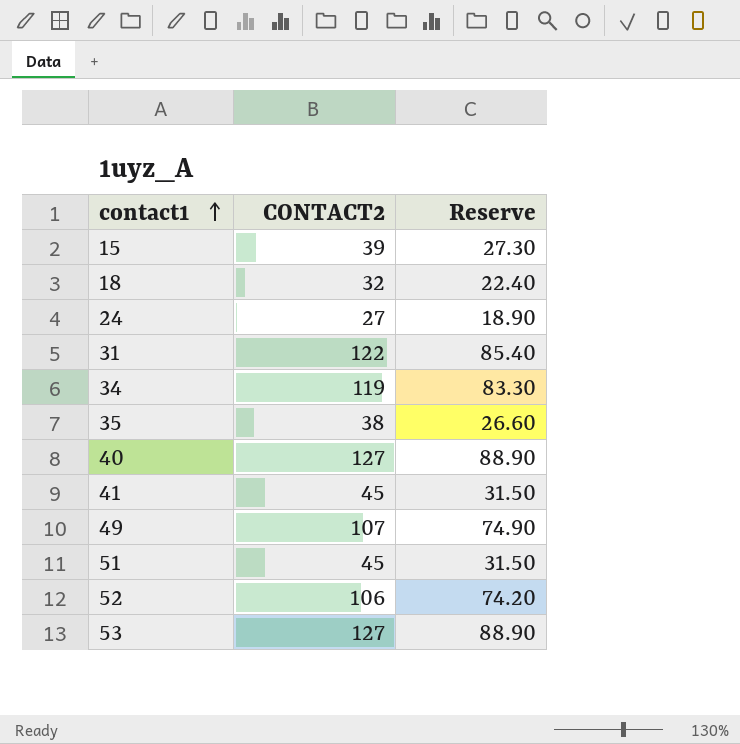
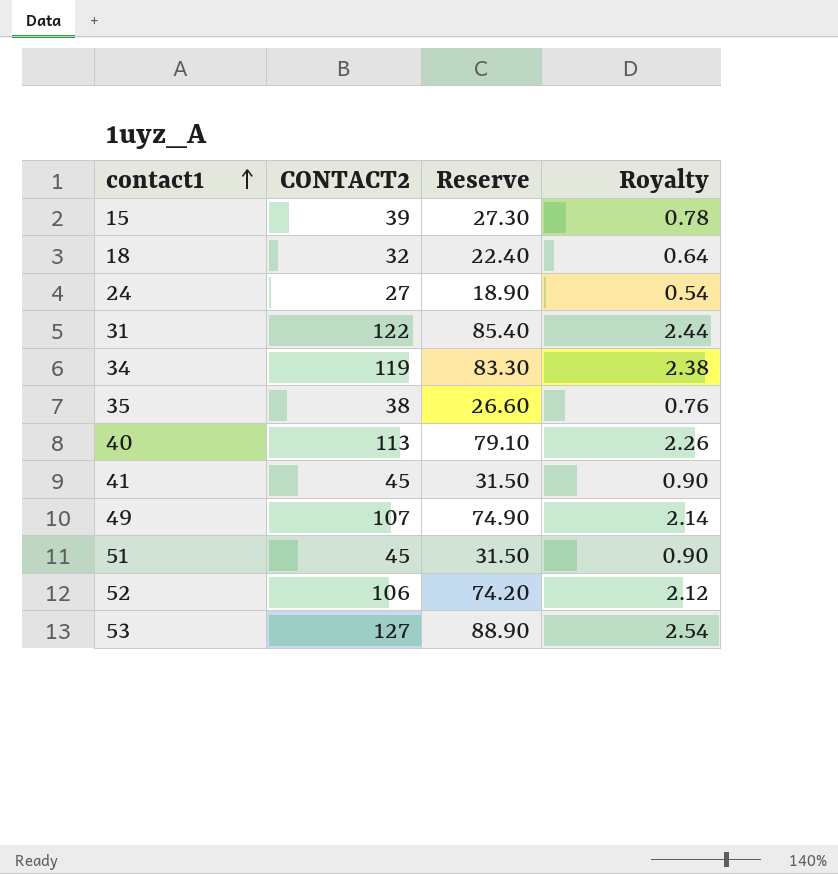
column Royalty | formula: none -> [CONTACT2] * 0.02
40 | CONTACT2: 127 -> 113
40 | Reserve: 88.90 -> 79.10

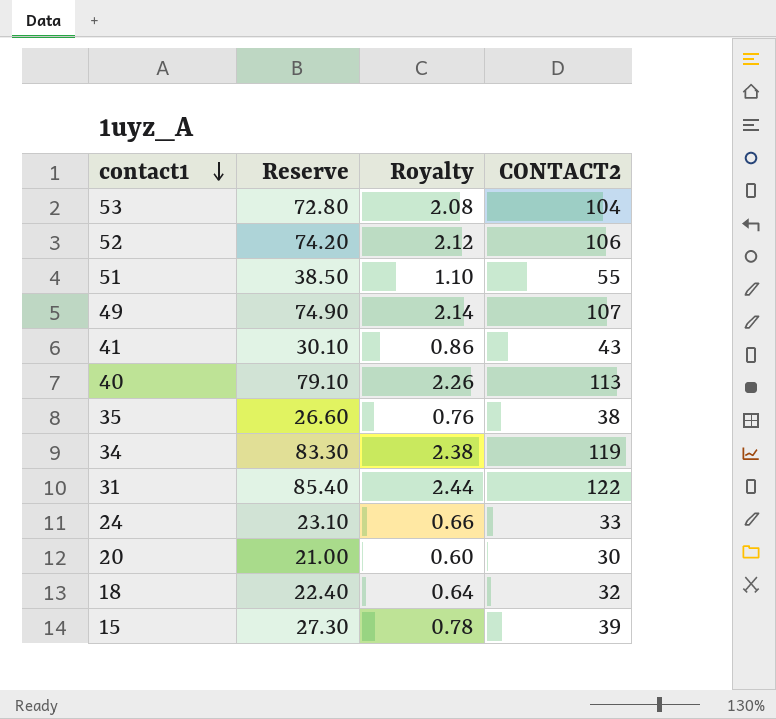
row order: contact1 ascending -> contact1 descending
column CONTACT2 | position: 2 -> 4
53 | Reserve: 88.90 -> 72.80
53 | Royalty: 2.54 -> 2.08
53 | CONTACT2: 127 -> 104
51 | Reserve: 31.50 -> 38.50
51 | Royalty: 0.90 -> 1.10
51 | CONTACT2: 45 -> 55
41 | Reserve: 31.50 -> 30.10
41 | Royalty: 0.90 -> 0.86
41 | CONTACT2: 45 -> 43
24 | Reserve: 18.90 -> 23.10
24 | Royalty: 0.54 -> 0.66
24 | CONTACT2: 27 -> 33
row 20: none -> 21.00 | 0.60 | 30

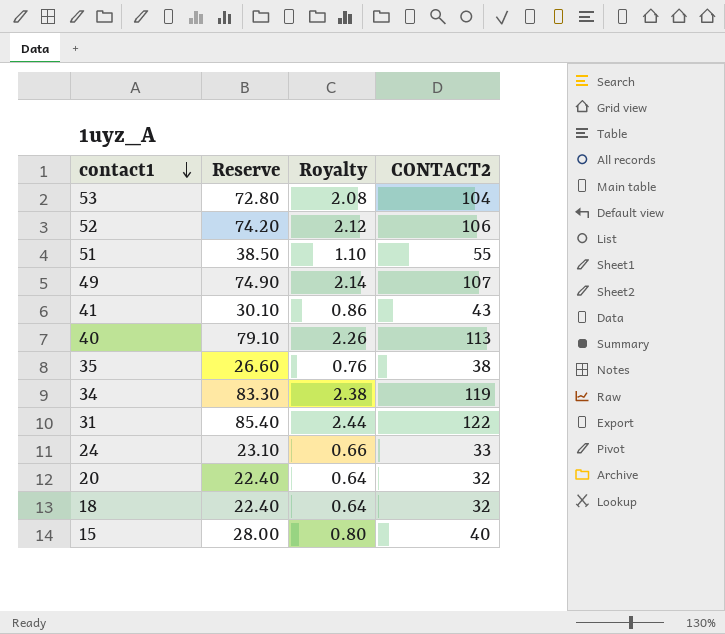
20 | Reserve: 21.00 -> 22.40
20 | Royalty: 0.60 -> 0.64
20 | CONTACT2: 30 -> 32
15 | Reserve: 27.30 -> 28.00
15 | Royalty: 0.78 -> 0.80
15 | CONTACT2: 39 -> 40

